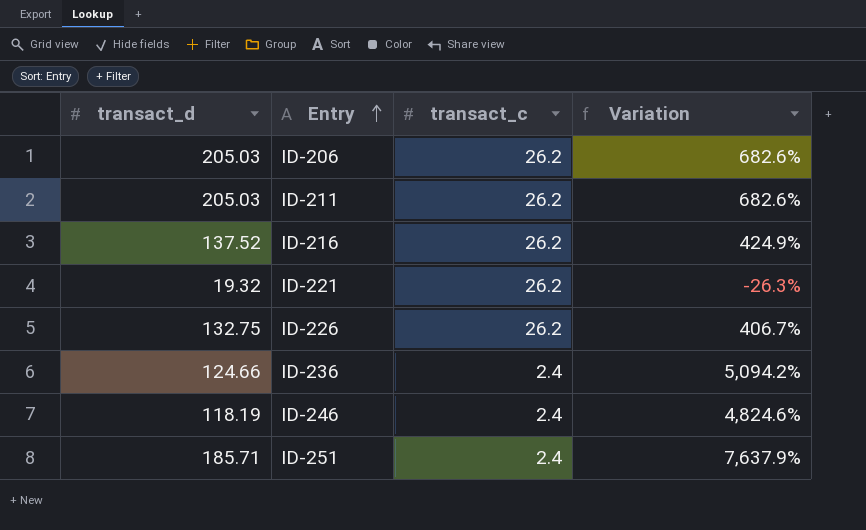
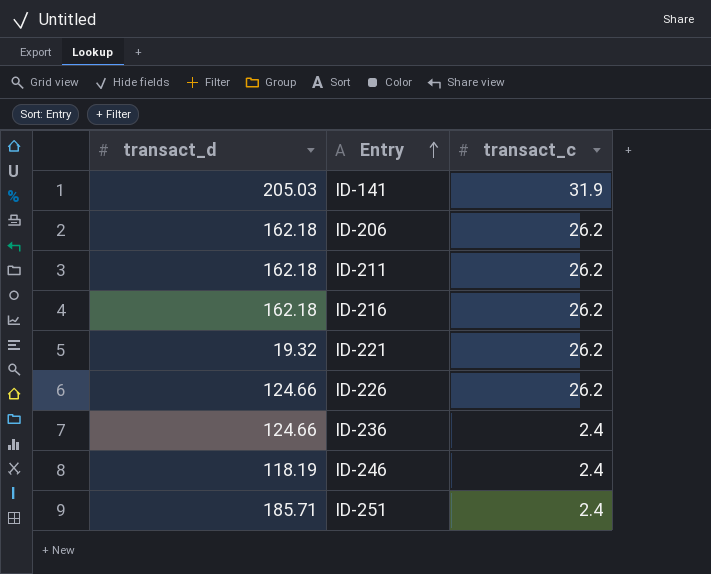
column Variation | formula: ([transact_d] - [transact_c]) / [transact_c] -> none
row ID-141: none -> 205.03 | 31.9
ID-206 | transact_d: 205.03 -> 162.18
ID-211 | transact_d: 205.03 -> 162.18
ID-216 | transact_d: 137.52 -> 162.18
ID-226 | transact_d: 132.75 -> 124.66

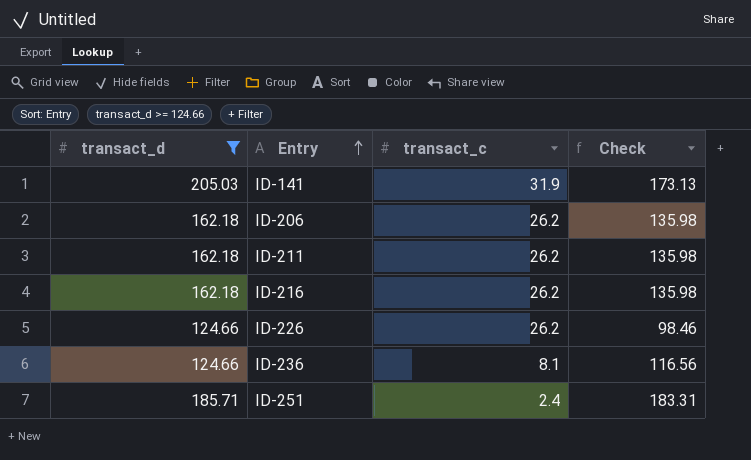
filter: none -> transact_d >= 124.66
column Check | formula: none -> [transact_d] - [transact_c]
ID-236 | transact_c: 2.4 -> 8.1

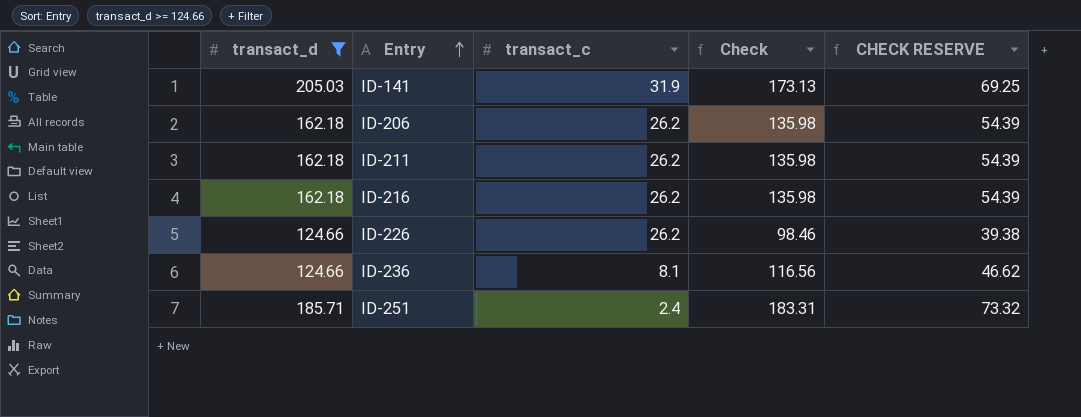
column CHECK RESERVE | formula: none -> [Check] * 0.4

